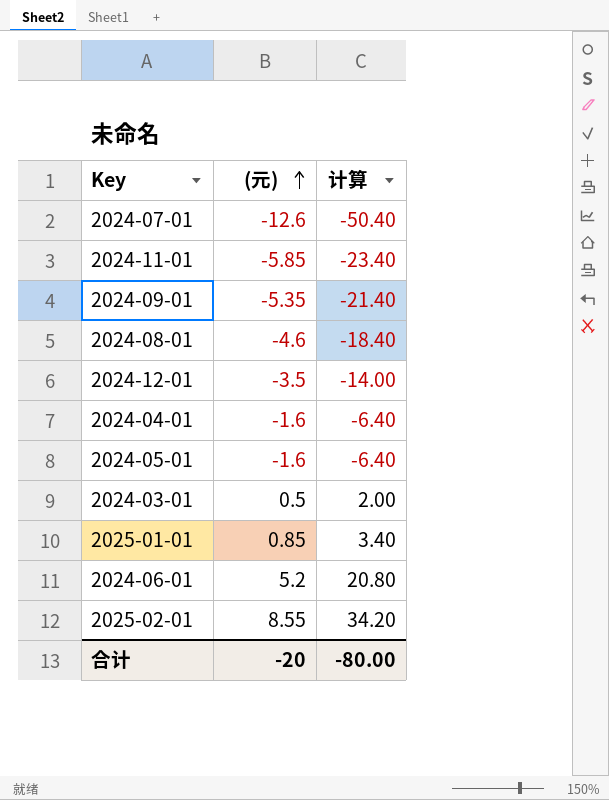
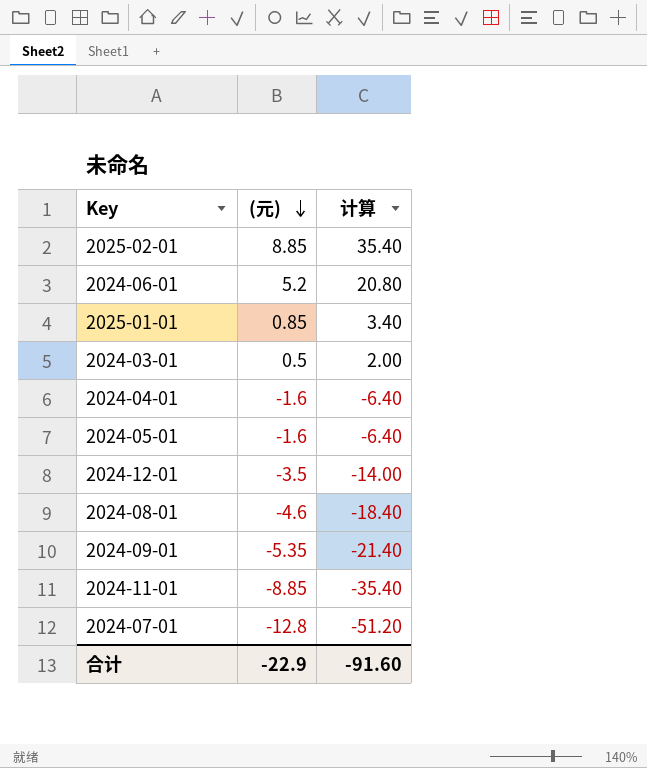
row order: (元) ascending -> (元) descending
2025-02-01 | (元): 8.55 -> 8.85
2025-02-01 | 计算: 34.20 -> 35.40
2024-11-01 | (元): -5.85 -> -8.85
2024-11-01 | 计算: -23.40 -> -35.40
2024-07-01 | (元): -12.6 -> -12.8
2024-07-01 | 计算: -50.40 -> -51.20
合计 | (元): -20 -> -22.9
合计 | 计算: -80.00 -> -91.60

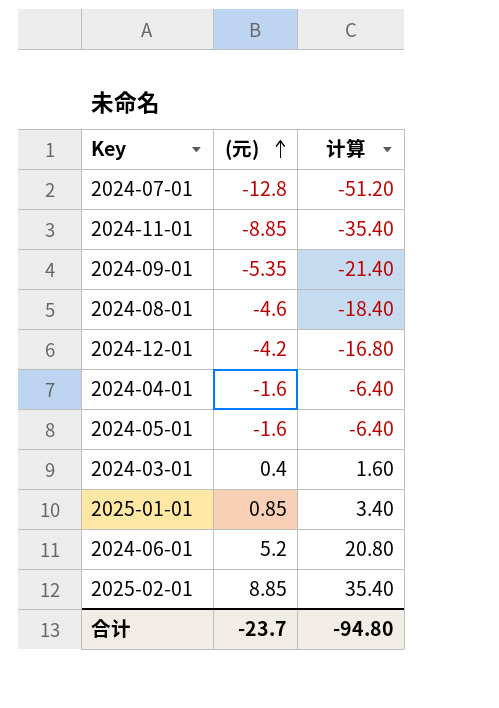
row order: (元) descending -> (元) ascending
2024-12-01 | (元): -3.5 -> -4.2
2024-12-01 | 计算: -14.00 -> -16.80
2024-03-01 | (元): 0.5 -> 0.4
2024-03-01 | 计算: 2.00 -> 1.60
合计 | (元): -22.9 -> -23.7
合计 | 计算: -91.60 -> -94.80

